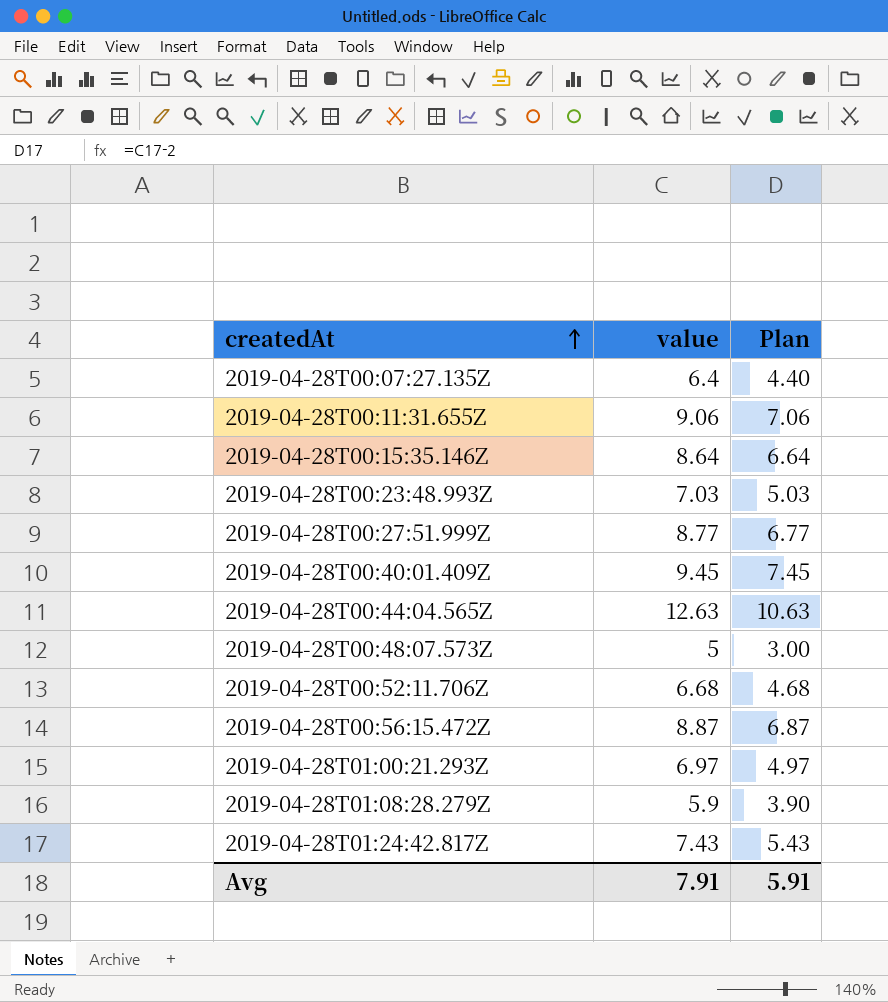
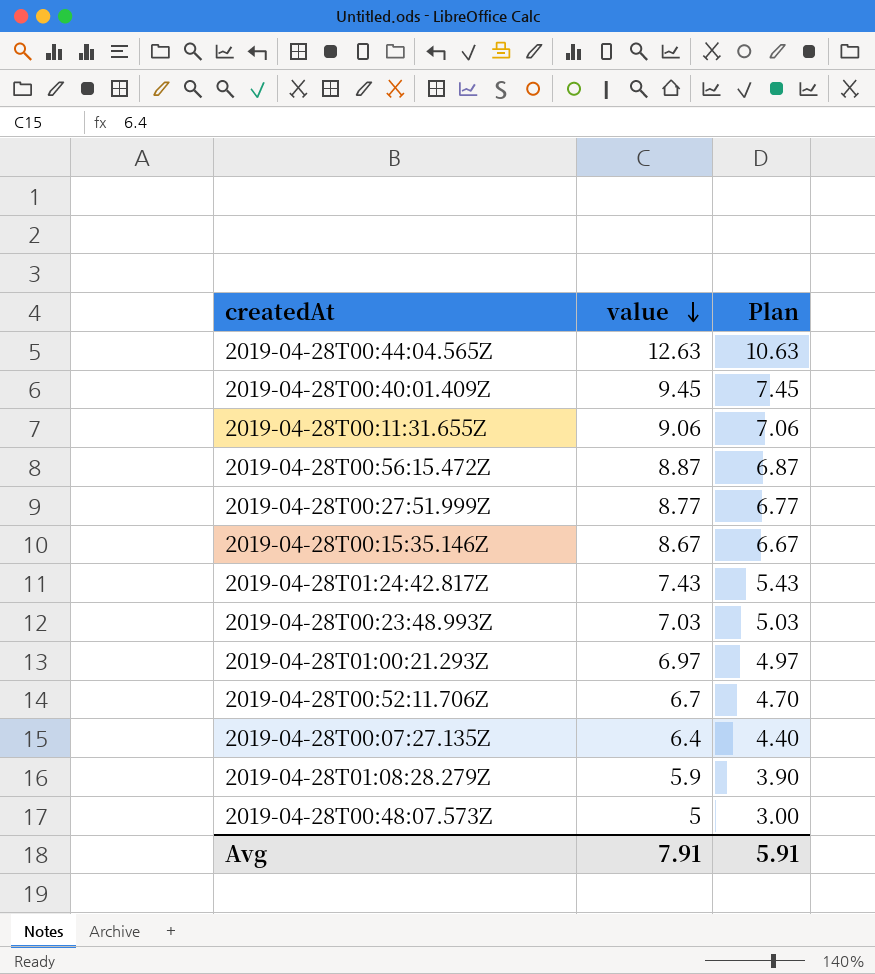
row order: createdAt ascending -> value descending
2019-04-28T00:15:35.146Z | value: 8.64 -> 8.67
2019-04-28T00:15:35.146Z | Plan: 6.64 -> 6.67
2019-04-28T00:52:11.706Z | value: 6.68 -> 6.7
2019-04-28T00:52:11.706Z | Plan: 4.68 -> 4.70

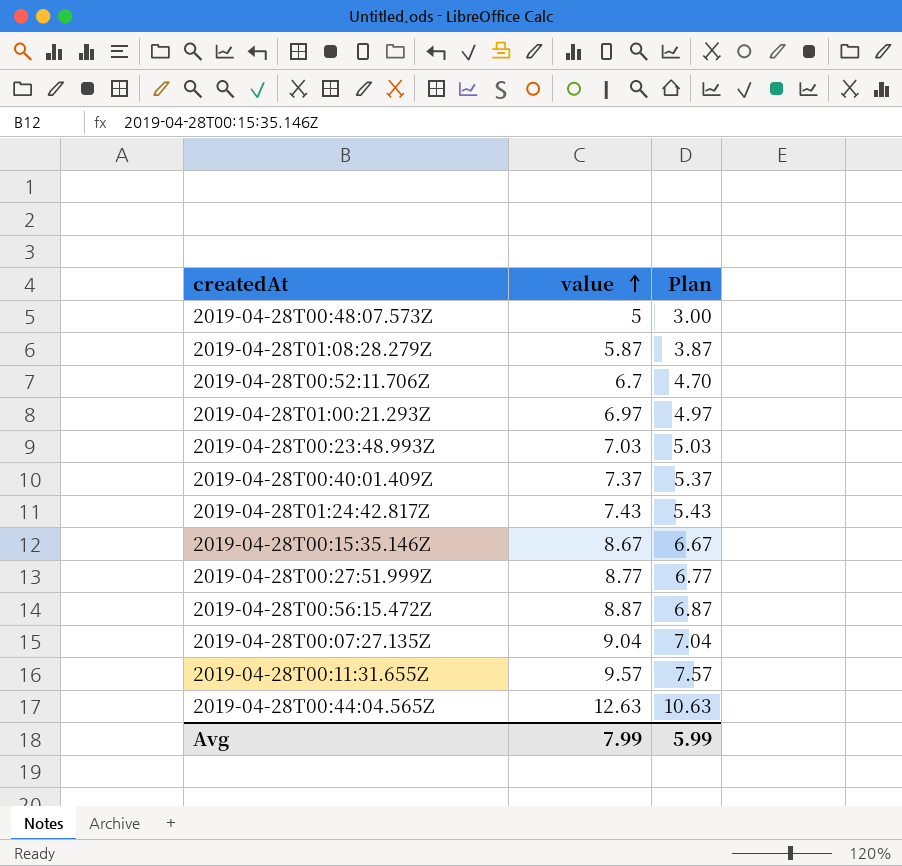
row order: value descending -> value ascending
2019-04-28T01:08:28.279Z | value: 5.9 -> 5.87
2019-04-28T01:08:28.279Z | Plan: 3.90 -> 3.87
2019-04-28T00:40:01.409Z | value: 9.45 -> 7.37
2019-04-28T00:40:01.409Z | Plan: 7.45 -> 5.37
2019-04-28T00:07:27.135Z | value: 6.4 -> 9.04
2019-04-28T00:07:27.135Z | Plan: 4.40 -> 7.04
2019-04-28T00:11:31.655Z | value: 9.06 -> 9.57
2019-04-28T00:11:31.655Z | Plan: 7.06 -> 7.57
Avg | value: 7.91 -> 7.99
Avg | Plan: 5.91 -> 5.99

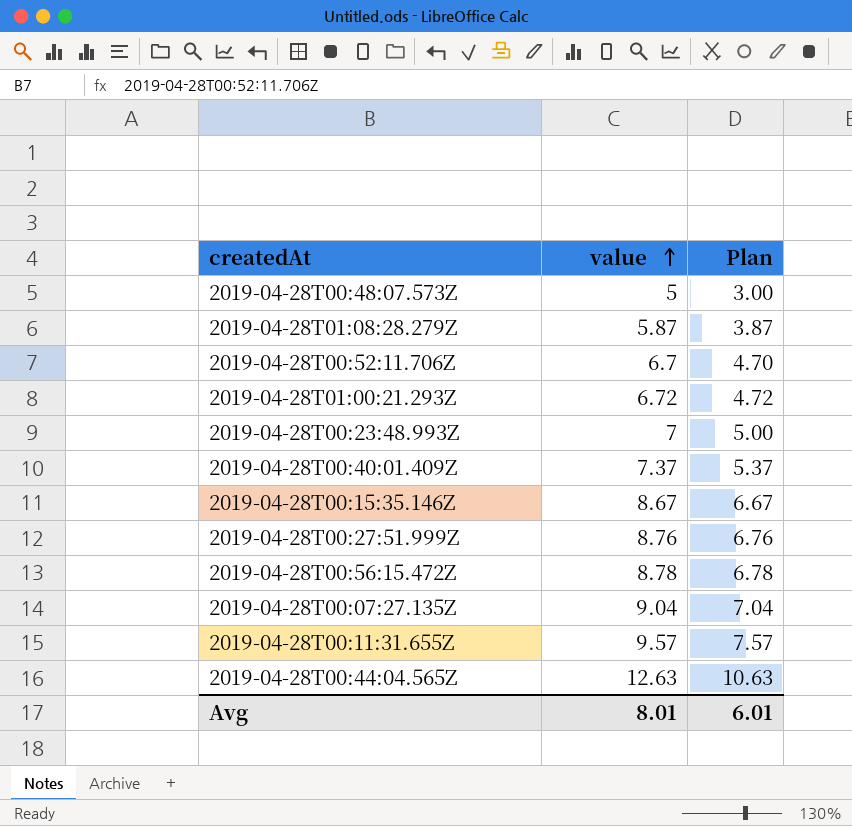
row 2019-04-28T01:24:42.817Z: 7.43 | 5.43 -> none
2019-04-28T01:00:21.293Z | value: 6.97 -> 6.72
2019-04-28T01:00:21.293Z | Plan: 4.97 -> 4.72
2019-04-28T00:23:48.993Z | value: 7.03 -> 7
2019-04-28T00:23:48.993Z | Plan: 5.03 -> 5.00
2019-04-28T00:27:51.999Z | value: 8.77 -> 8.76
2019-04-28T00:27:51.999Z | Plan: 6.77 -> 6.76
2019-04-28T00:56:15.472Z | value: 8.87 -> 8.78
2019-04-28T00:56:15.472Z | Plan: 6.87 -> 6.78
Avg | value: 7.99 -> 8.01
Avg | Plan: 5.99 -> 6.01

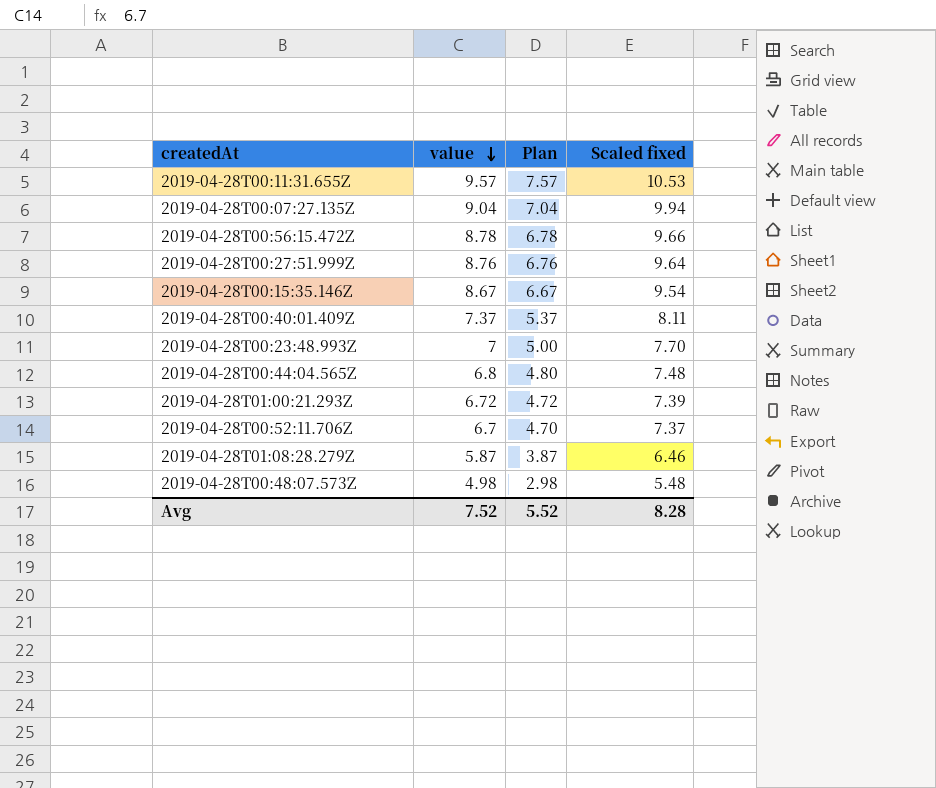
row order: value ascending -> value descending
column Scaled fixed | formula: none -> [value] * 1.1
2019-04-28T00:44:04.565Z | value: 12.63 -> 6.8
2019-04-28T00:44:04.565Z | Plan: 10.63 -> 4.80
2019-04-28T00:48:07.573Z | value: 5 -> 4.98
2019-04-28T00:48:07.573Z | Plan: 3.00 -> 2.98
Avg | value: 8.01 -> 7.52
Avg | Plan: 6.01 -> 5.52

